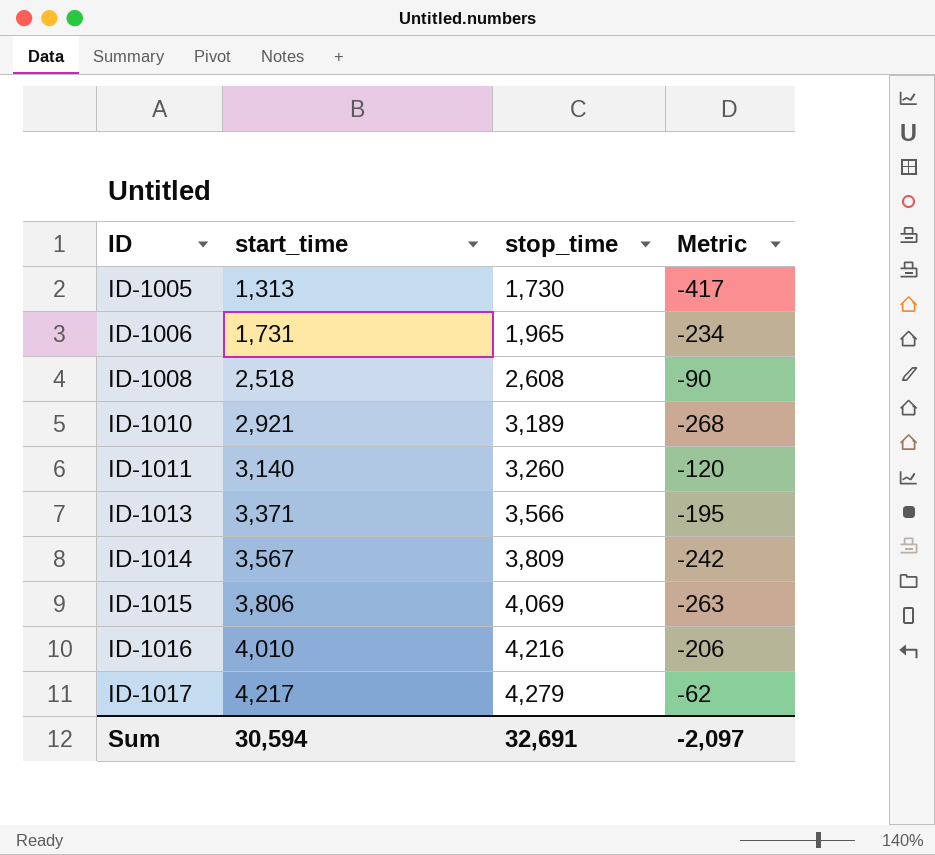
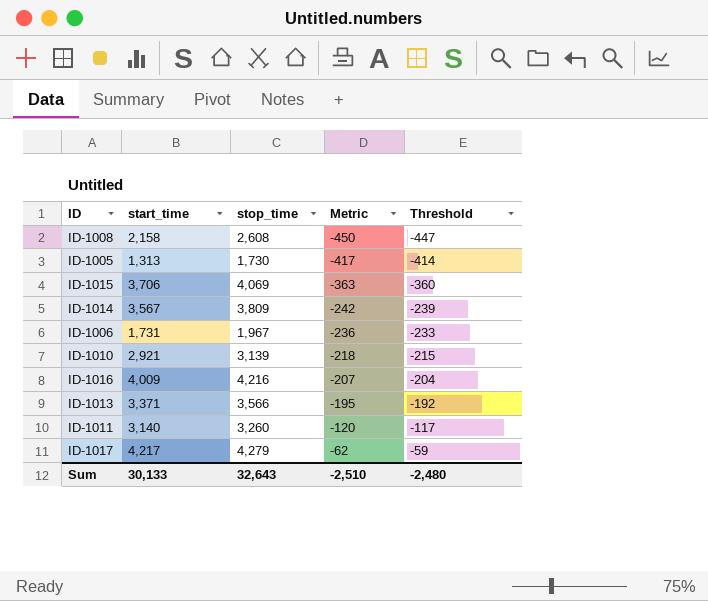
row order: ID ascending -> Metric ascending
column Threshold | formula: none -> [Metric] + 3
ID-1008 | start_time: 2,518 -> 2,158
ID-1008 | Metric: -90 -> -450
ID-1015 | start_time: 3,806 -> 3,706
ID-1015 | Metric: -263 -> -363
ID-1006 | stop_time: 1,965 -> 1,967
ID-1006 | Metric: -234 -> -236
ID-1010 | stop_time: 3,189 -> 3,139
ID-1010 | Metric: -268 -> -218
ID-1016 | start_time: 4,010 -> 4,009
ID-1016 | Metric: -206 -> -207
Sum | start_time: 30,594 -> 30,133
Sum | stop_time: 32,691 -> 32,643
Sum | Metric: -2,097 -> -2,510

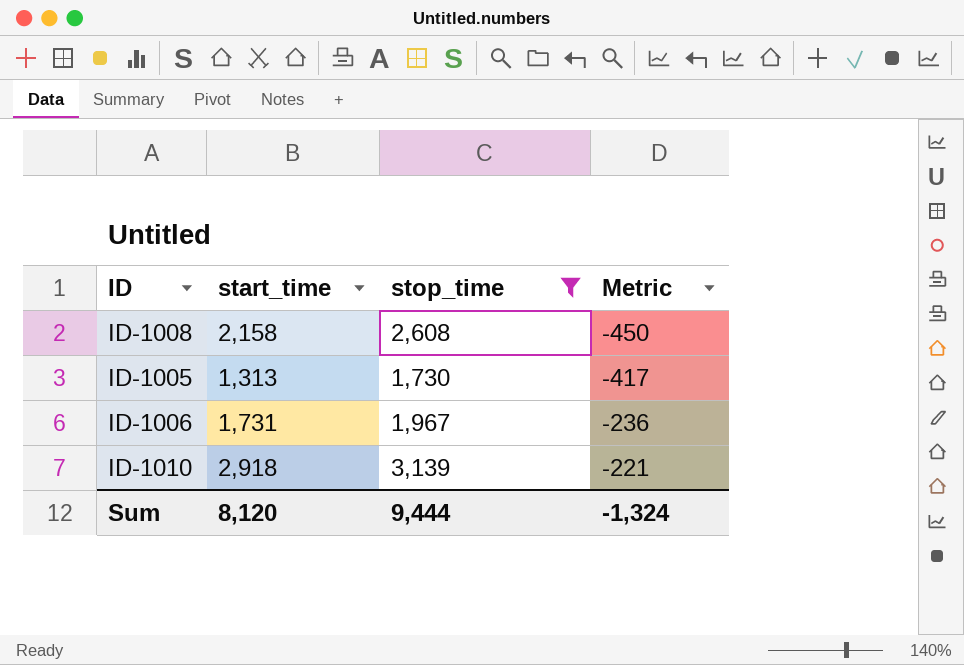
filter: none -> stop_time <= 3,139
column Threshold | formula: [Metric] + 3 -> none
ID-1010 | start_time: 2,921 -> 2,918
ID-1010 | Metric: -218 -> -221
Sum | start_time: 30,133 -> 8,120
Sum | stop_time: 32,643 -> 9,444
Sum | Metric: -2,510 -> -1,324

